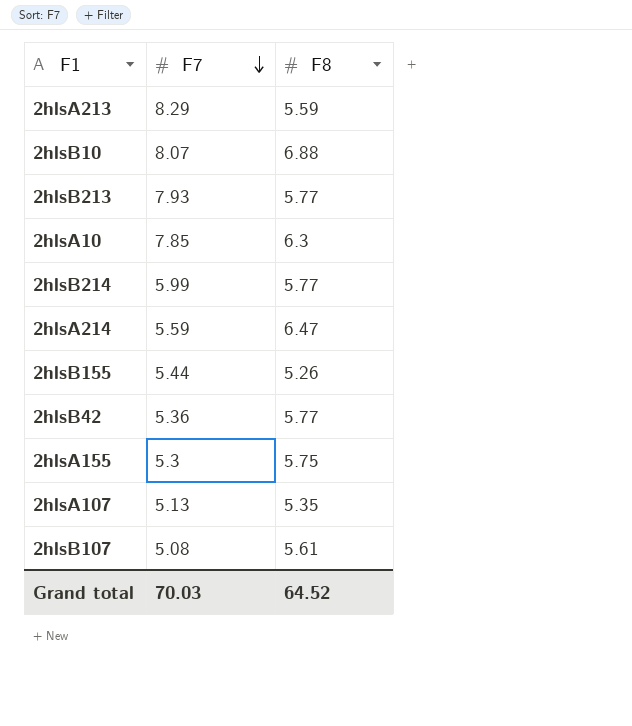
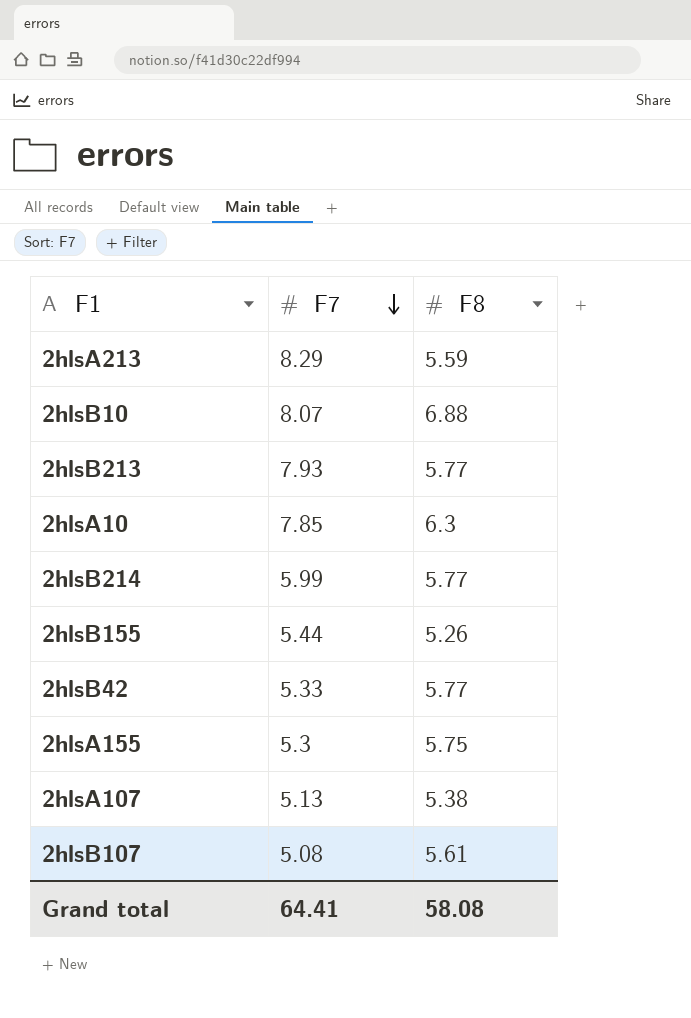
row 2hlsA214: 5.59 | 6.47 -> none
2hlsB42 | F7: 5.36 -> 5.33
2hlsA107 | F8: 5.35 -> 5.38
Grand total | F7: 70.03 -> 64.41
Grand total | F8: 64.52 -> 58.08

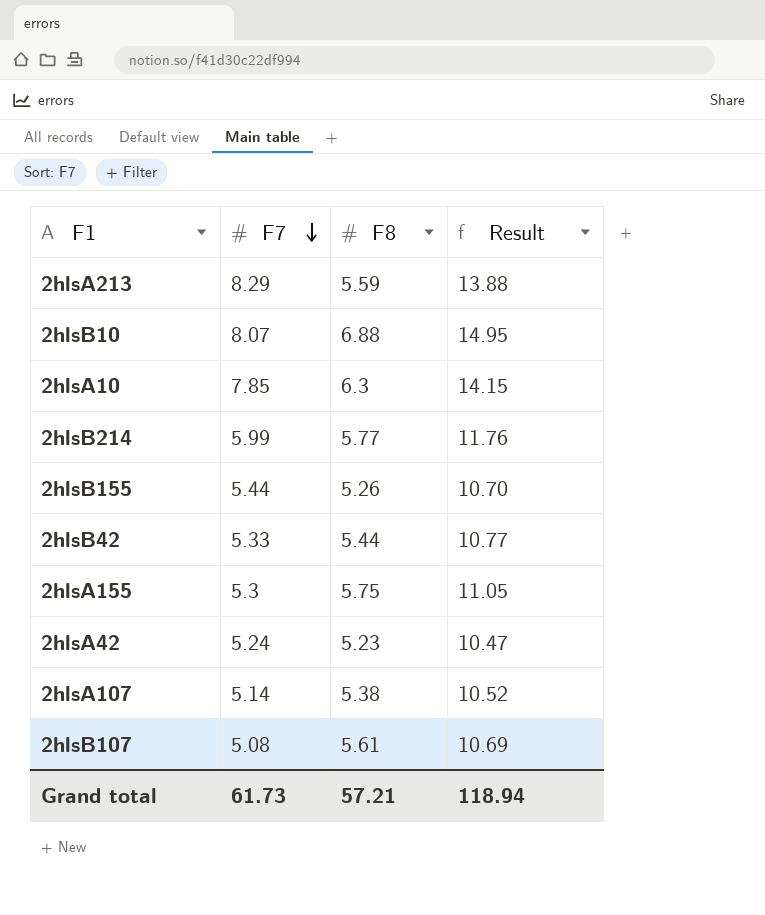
column Result | formula: none -> [F7] + [F8]
row 2hlsB213: 7.93 | 5.77 -> none
2hlsB42 | F8: 5.77 -> 5.44
row 2hlsA42: none -> 5.24 | 5.23 | 10.47
2hlsA107 | F7: 5.13 -> 5.14
Grand total | F7: 64.41 -> 61.73
Grand total | F8: 58.08 -> 57.21

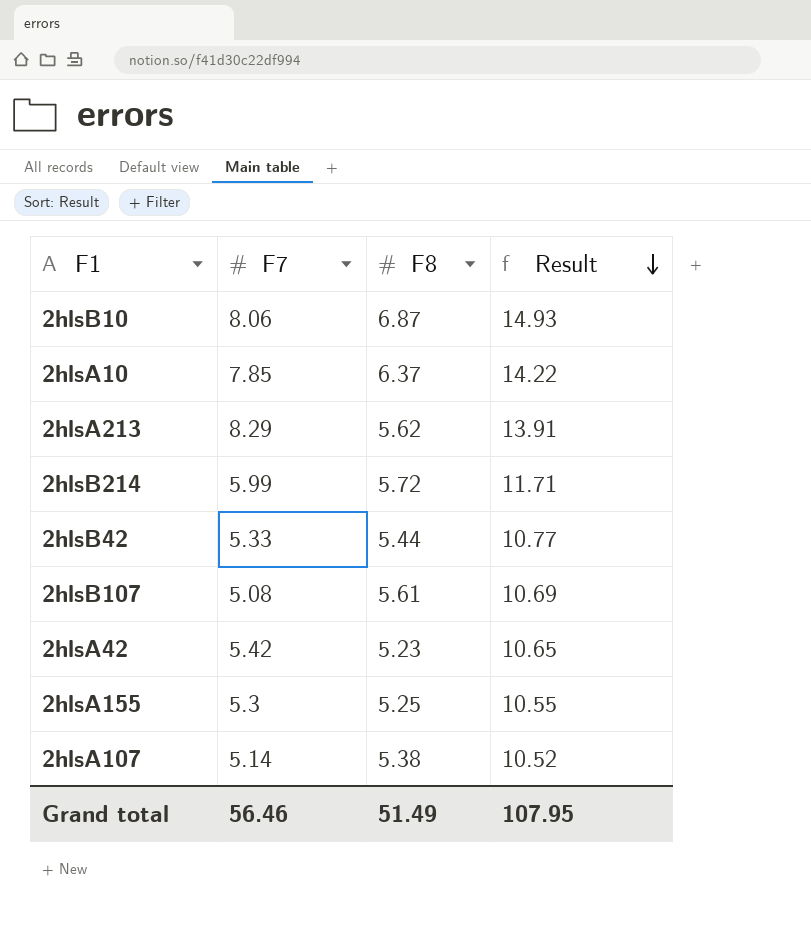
row order: F7 descending -> Result descending
row 2hlsB155: 5.44 | 5.26 | 10.70 -> none
2hlsB10 | F7: 8.07 -> 8.06
2hlsB10 | F8: 6.88 -> 6.87
2hlsB10 | Result: 14.95 -> 14.93
2hlsA10 | F8: 6.3 -> 6.37
2hlsA10 | Result: 14.15 -> 14.22
2hlsA213 | F8: 5.59 -> 5.62
2hlsA213 | Result: 13.88 -> 13.91
2hlsB214 | F8: 5.77 -> 5.72
2hlsB214 | Result: 11.76 -> 11.71
2hlsA42 | F7: 5.24 -> 5.42
2hlsA42 | Result: 10.47 -> 10.65
2hlsA155 | F8: 5.75 -> 5.25
2hlsA155 | Result: 11.05 -> 10.55
Grand total | F7: 61.73 -> 56.46
Grand total | F8: 57.21 -> 51.49
Grand total | Result: 118.94 -> 107.95

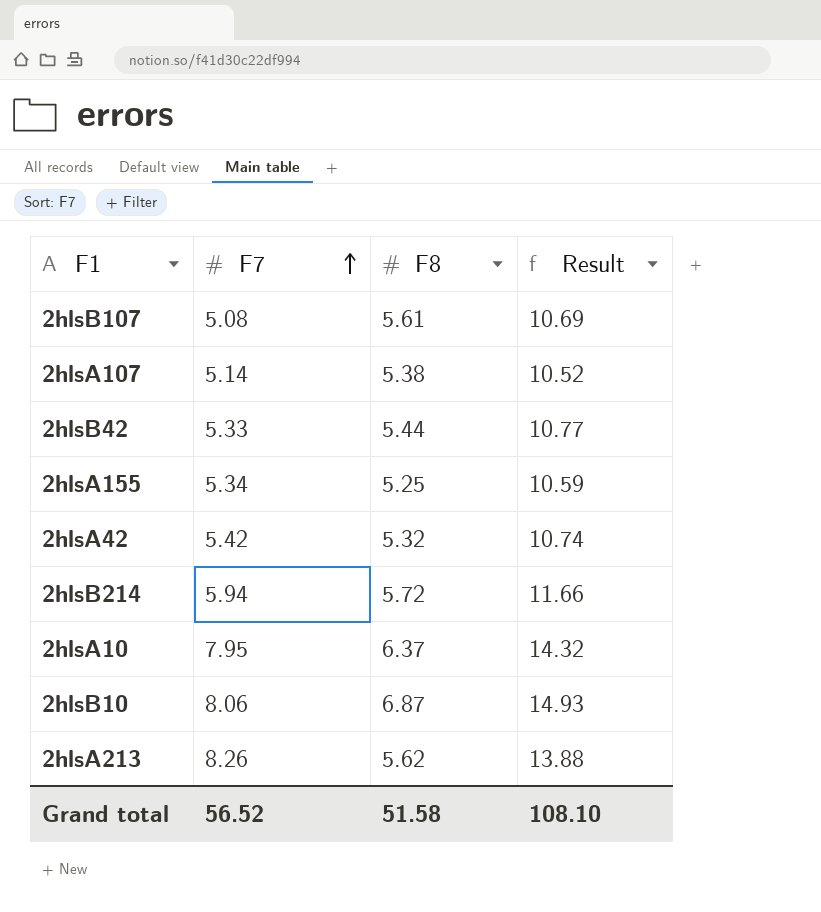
row order: Result descending -> F7 ascending
2hlsA155 | F7: 5.3 -> 5.34
2hlsA155 | Result: 10.55 -> 10.59
2hlsA42 | F8: 5.23 -> 5.32
2hlsA42 | Result: 10.65 -> 10.74
2hlsB214 | F7: 5.99 -> 5.94
2hlsB214 | Result: 11.71 -> 11.66
2hlsA10 | F7: 7.85 -> 7.95
2hlsA10 | Result: 14.22 -> 14.32
2hlsA213 | F7: 8.29 -> 8.26
2hlsA213 | Result: 13.91 -> 13.88
Grand total | F7: 56.46 -> 56.52
Grand total | F8: 51.49 -> 51.58
Grand total | Result: 107.95 -> 108.10

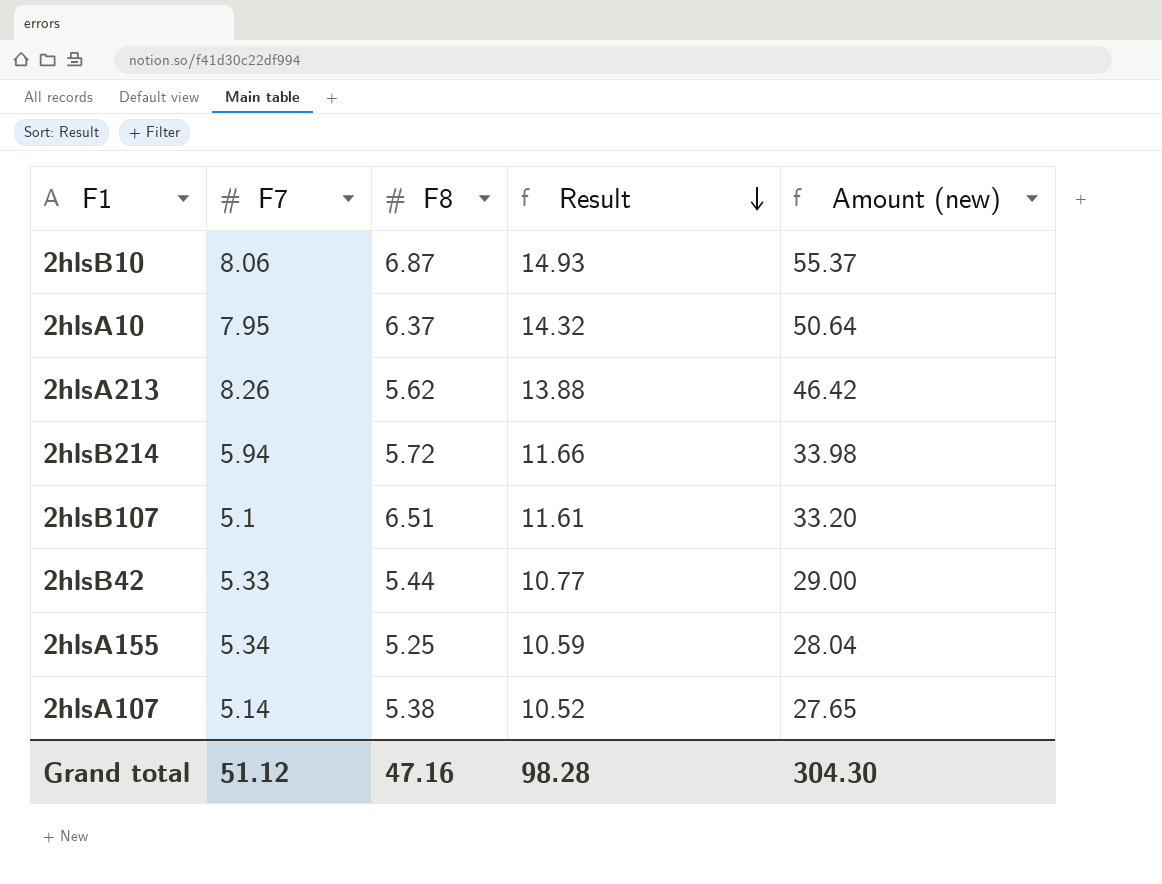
row order: F7 ascending -> Result descending
column Amount (new) | formula: none -> [F7] * [F8]
row 2hlsA42: 5.42 | 5.32 | 10.74 -> none
2hlsB107 | F7: 5.08 -> 5.1
2hlsB107 | F8: 5.61 -> 6.51
2hlsB107 | Result: 10.69 -> 11.61
Grand total | F7: 56.52 -> 51.12
Grand total | F8: 51.58 -> 47.16
Grand total | Result: 108.10 -> 98.28

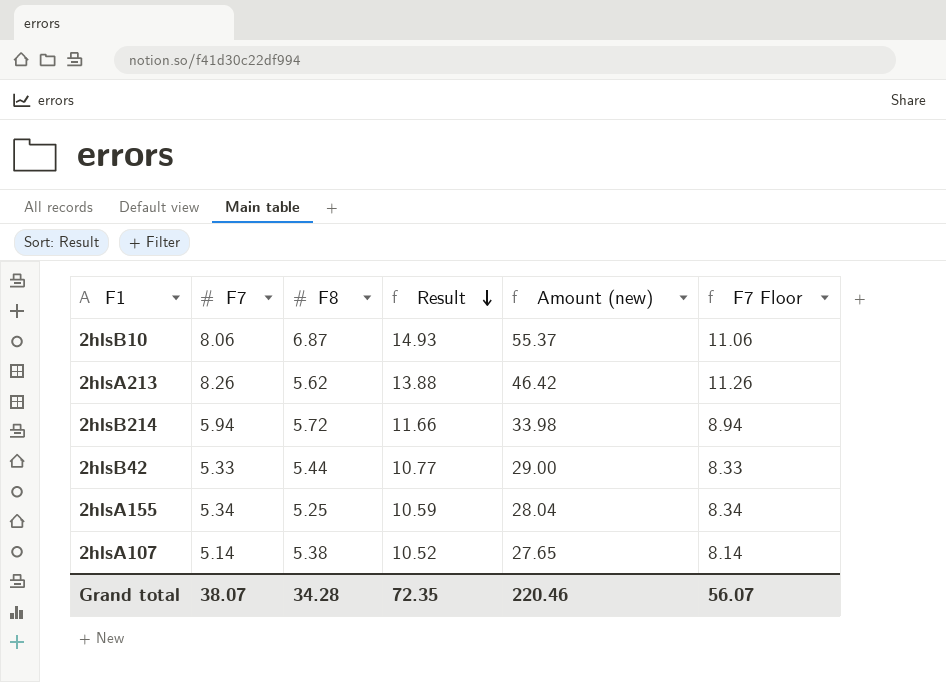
column F7 Floor | formula: none -> [F7] + 3
row 2hlsA10: 7.95 | 6.37 | 14.32 | 50.64 -> none
row 2hlsB107: 5.1 | 6.51 | 11.61 | 33.20 -> none
Grand total | F7: 51.12 -> 38.07
Grand total | F8: 47.16 -> 34.28
Grand total | Result: 98.28 -> 72.35
Grand total | Amount (new): 304.30 -> 220.46

